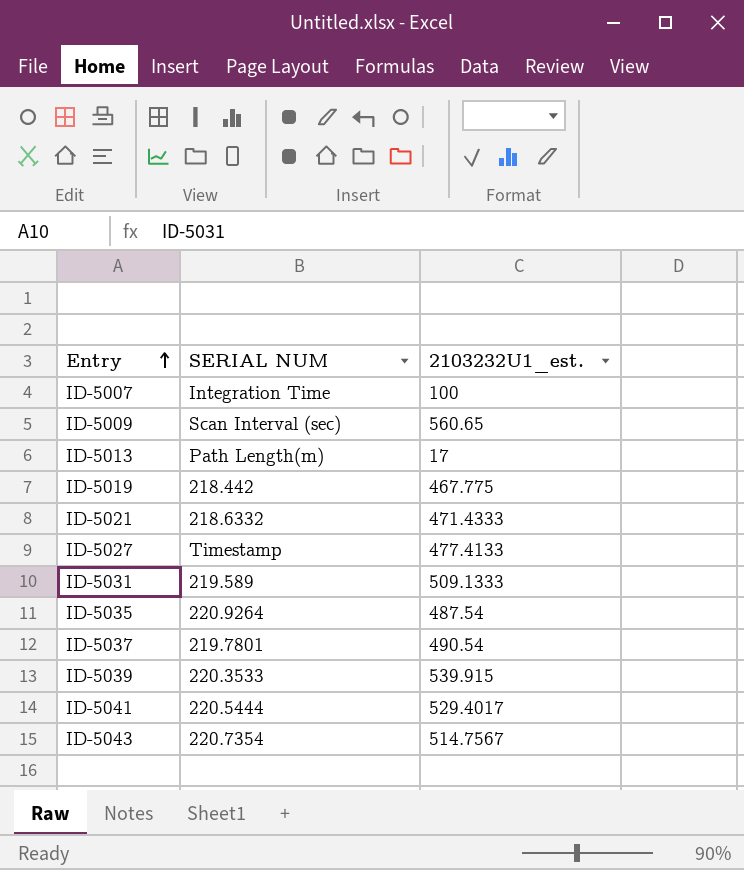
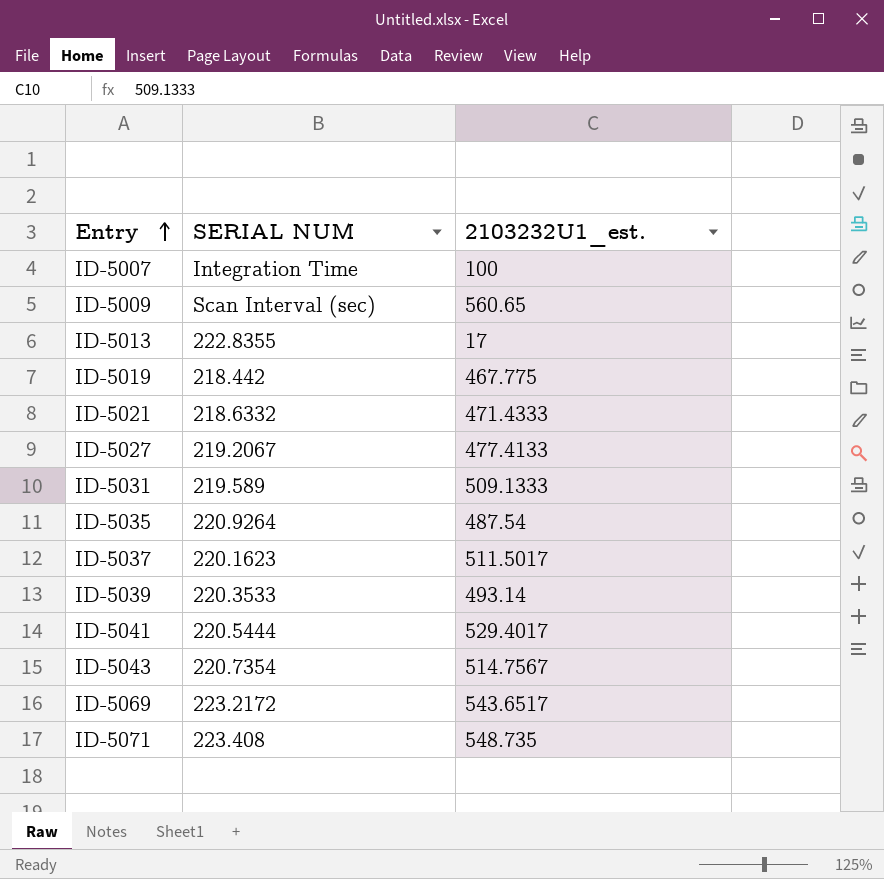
ID-5013 | SERIAL NUM: Path Length(m) -> 222.8355
ID-5027 | SERIAL NUM: Timestamp -> 219.2067
ID-5037 | SERIAL NUM: 219.7801 -> 220.1623
ID-5037 | 2103232U1_est.: 490.54 -> 511.5017
ID-5039 | 2103232U1_est.: 539.915 -> 493.14
row ID-5069: none -> 223.2172 | 543.6517
row ID-5071: none -> 223.408 | 548.735

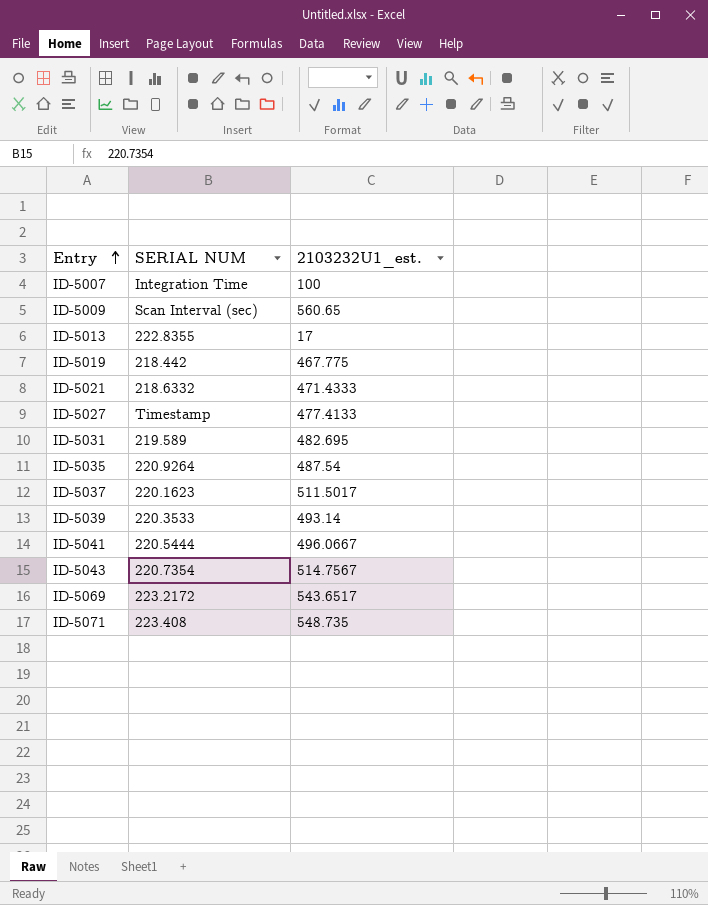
ID-5027 | SERIAL NUM: 219.2067 -> Timestamp
ID-5031 | 2103232U1_est.: 509.1333 -> 482.695
ID-5041 | 2103232U1_est.: 529.4017 -> 496.0667

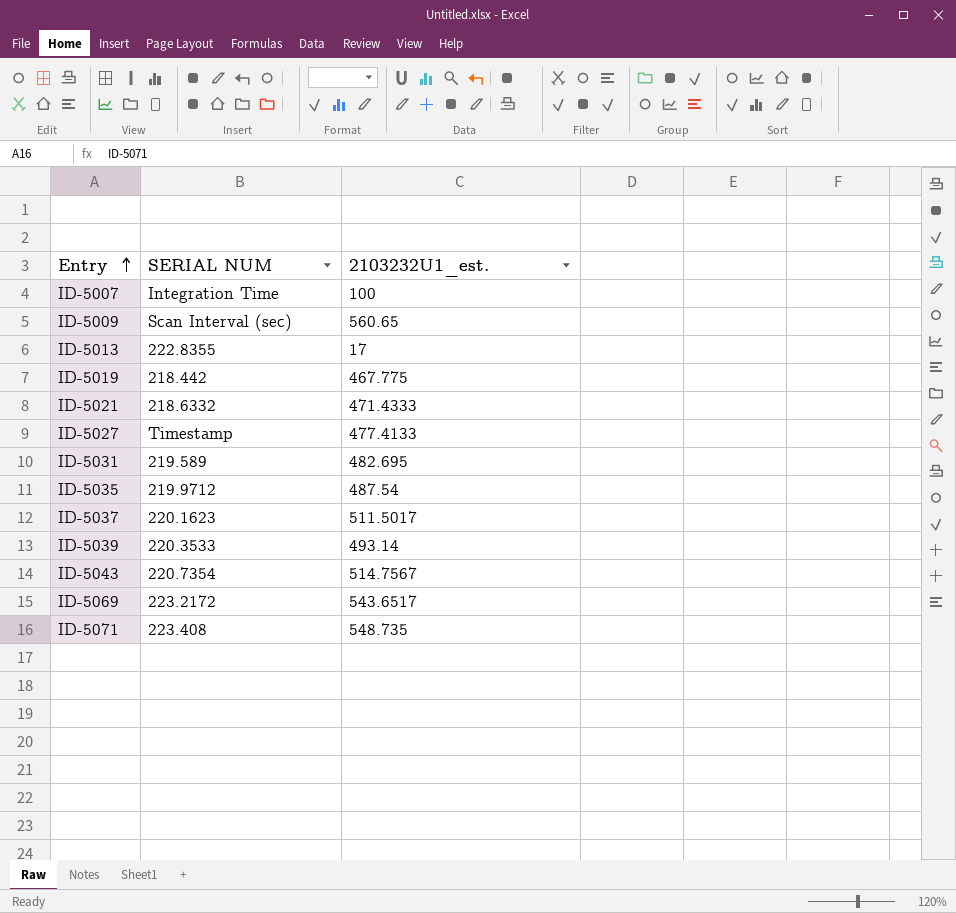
row ID-5041: 220.5444 | 496.0667 -> none
ID-5035 | SERIAL NUM: 220.9264 -> 219.9712

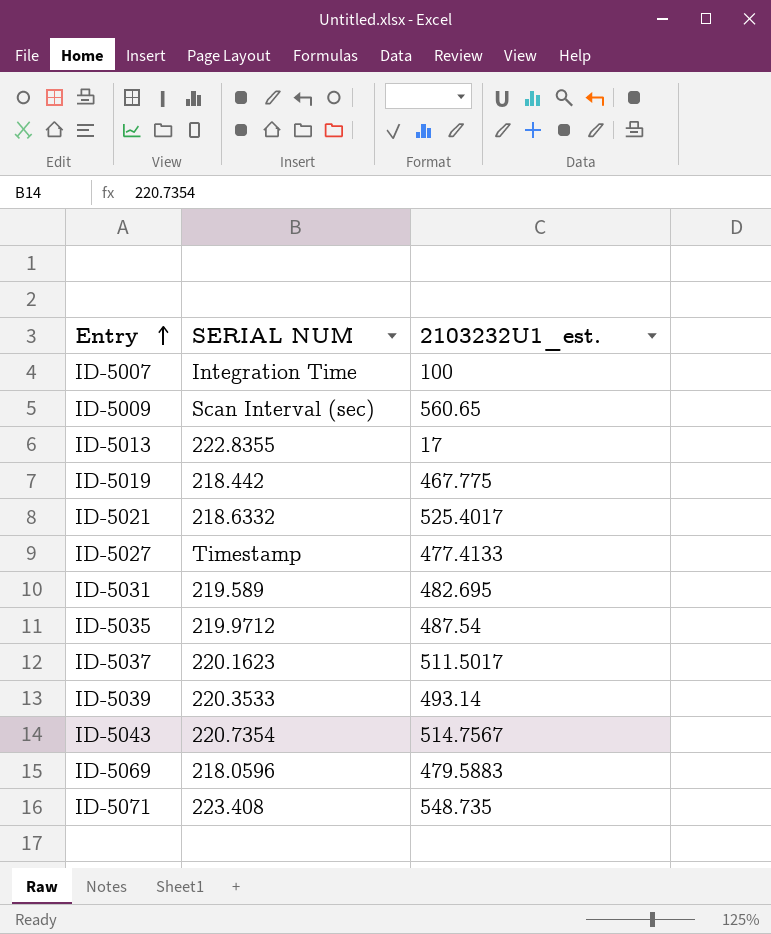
ID-5021 | 2103232U1_est.: 471.4333 -> 525.4017
ID-5069 | SERIAL NUM: 223.2172 -> 218.0596
ID-5069 | 2103232U1_est.: 543.6517 -> 479.5883

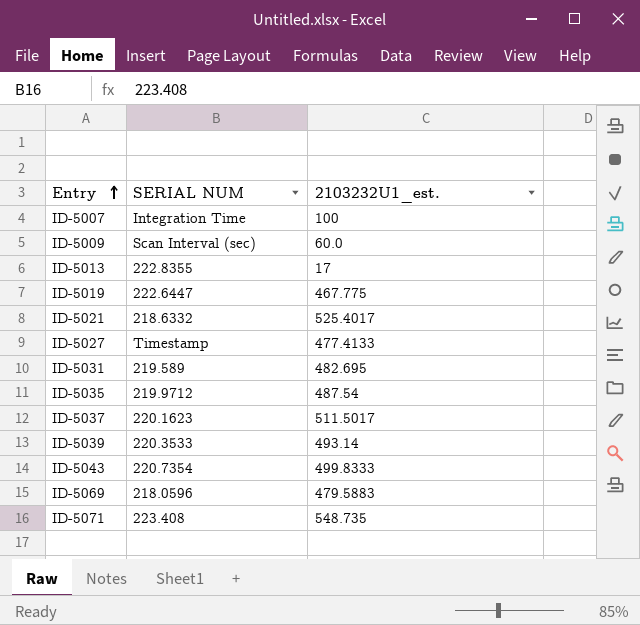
ID-5009 | 2103232U1_est.: 560.65 -> 60.0
ID-5019 | SERIAL NUM: 218.442 -> 222.6447
ID-5043 | 2103232U1_est.: 514.7567 -> 499.8333

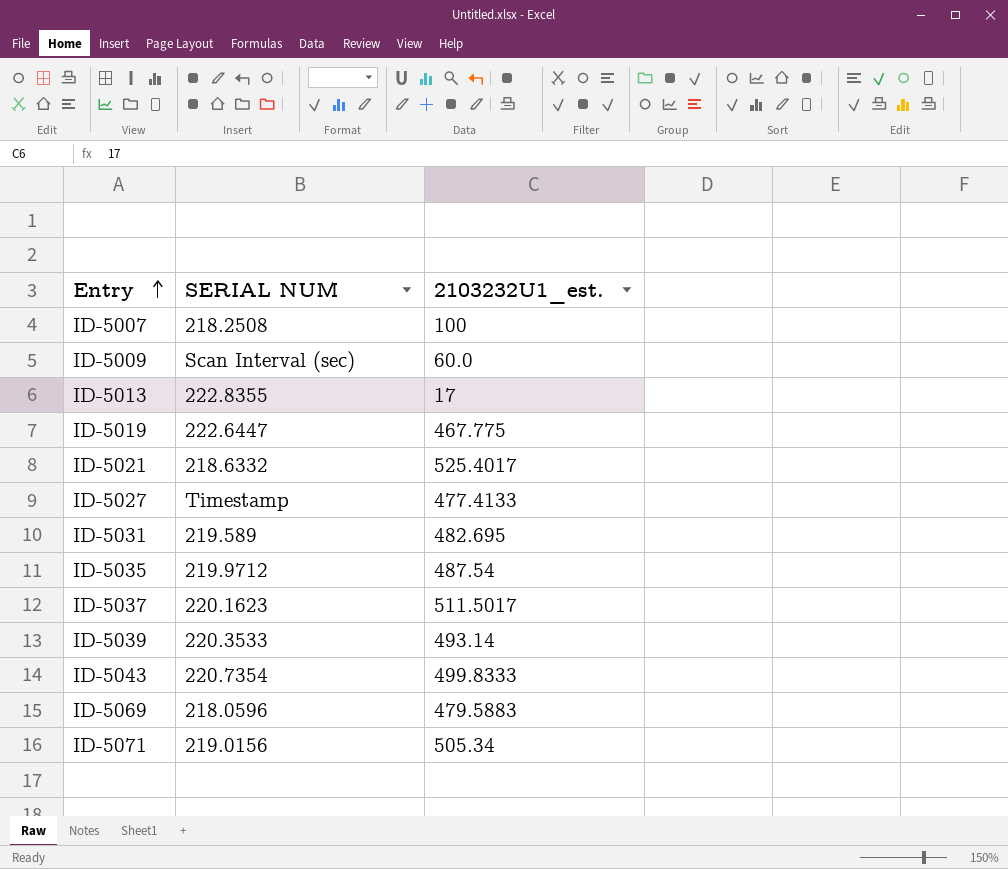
ID-5007 | SERIAL NUM: Integration Time -> 218.2508
ID-5071 | SERIAL NUM: 223.408 -> 219.0156
ID-5071 | 2103232U1_est.: 548.735 -> 505.34

